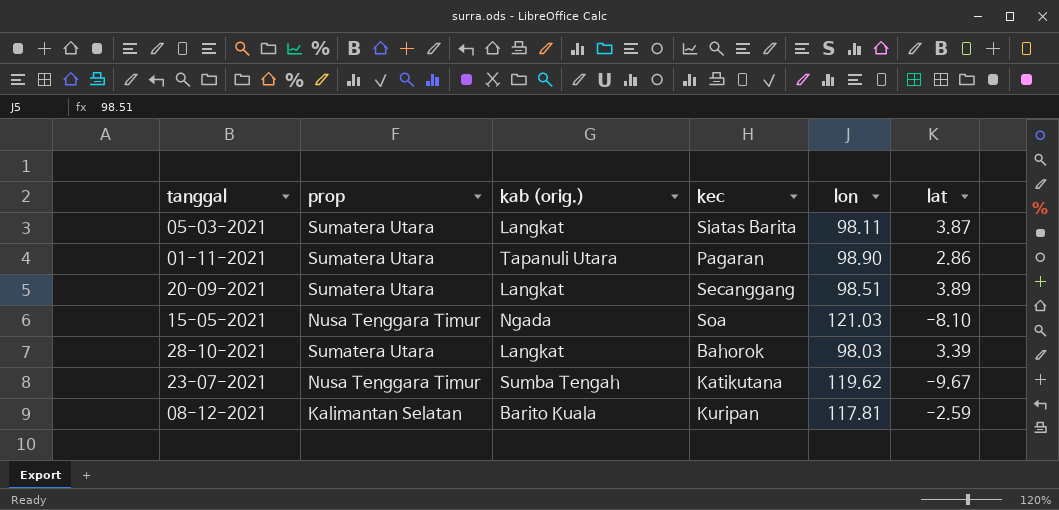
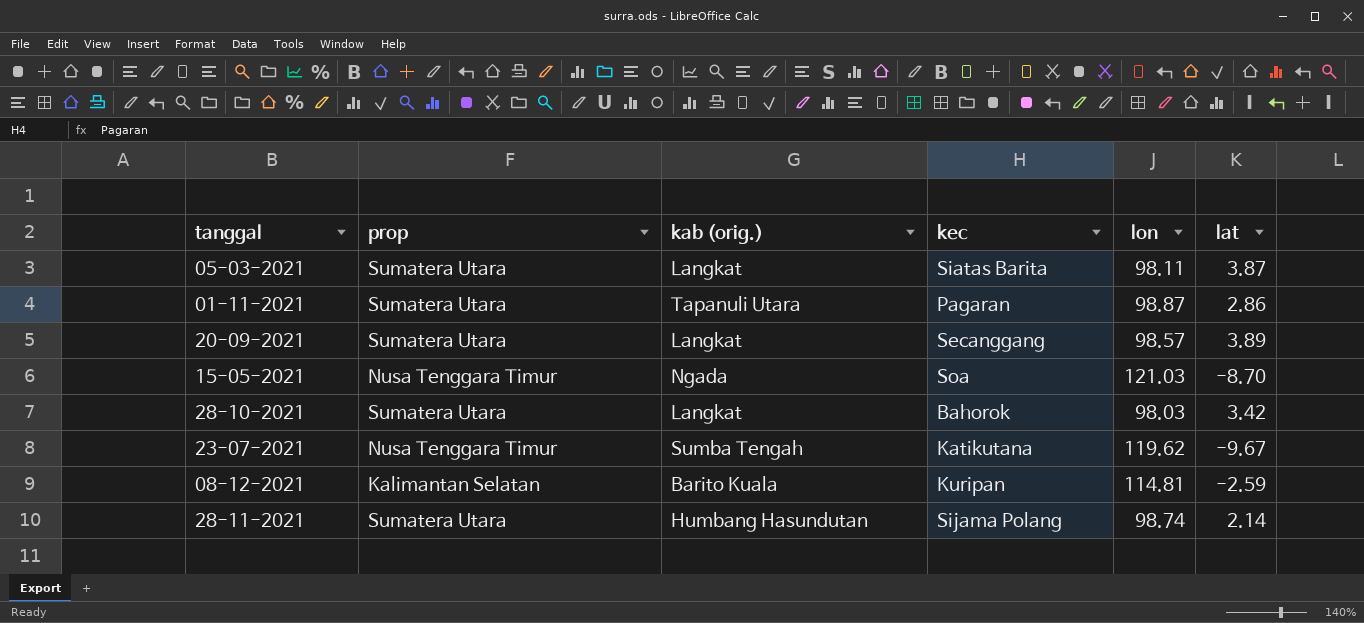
01-11-2021 | lon: 98.90 -> 98.87
20-09-2021 | lon: 98.51 -> 98.57
15-05-2021 | lat: -8.10 -> -8.70
28-10-2021 | lat: 3.39 -> 3.42
08-12-2021 | lon: 117.81 -> 114.81
row 28-11-2021: none -> Sumatera Utara | Humbang Hasundutan | Sijama Polang | 98.74 | 2.14

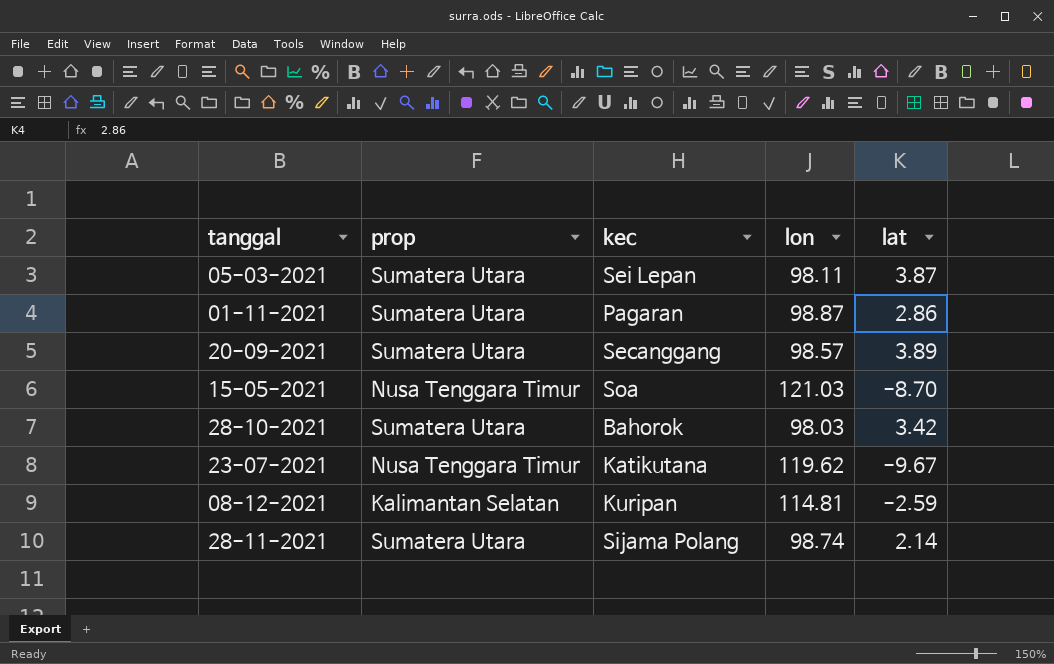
column kab (orig.) | position: 3 -> none
05-03-2021 | kec: Siatas Barita -> Sei Lepan

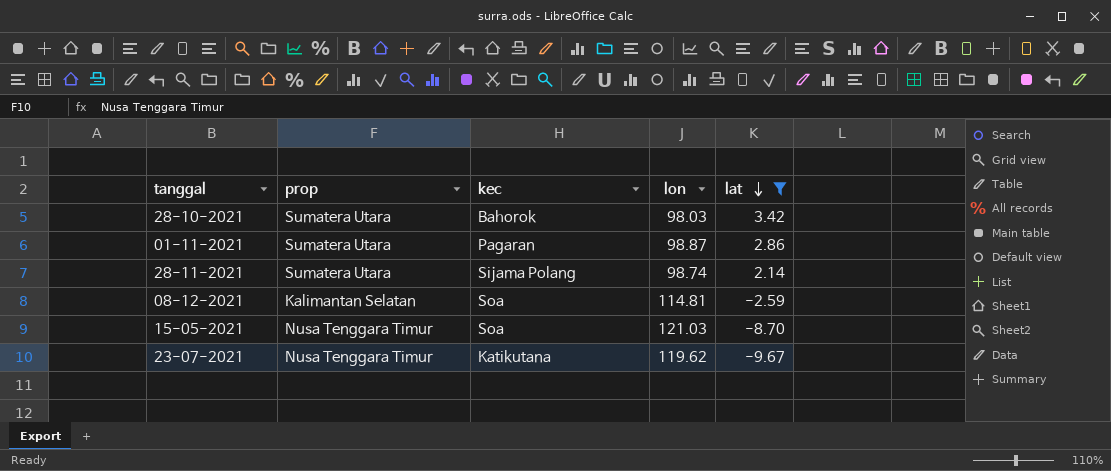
filter: none -> lat <= 3.42
row order: none -> lat descending
08-12-2021 | kec: Kuripan -> Soa

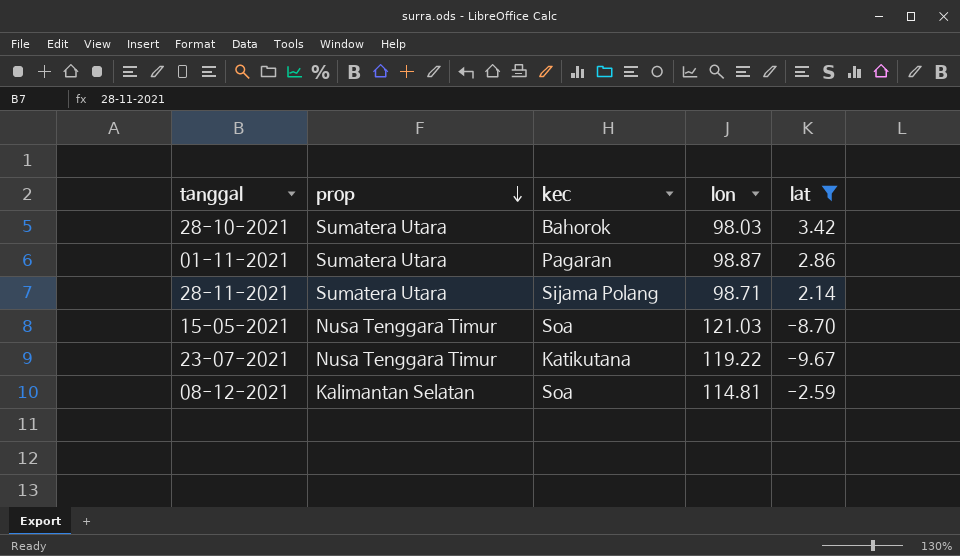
row order: lat descending -> prop descending
28-11-2021 | lon: 98.74 -> 98.71
23-07-2021 | lon: 119.62 -> 119.22

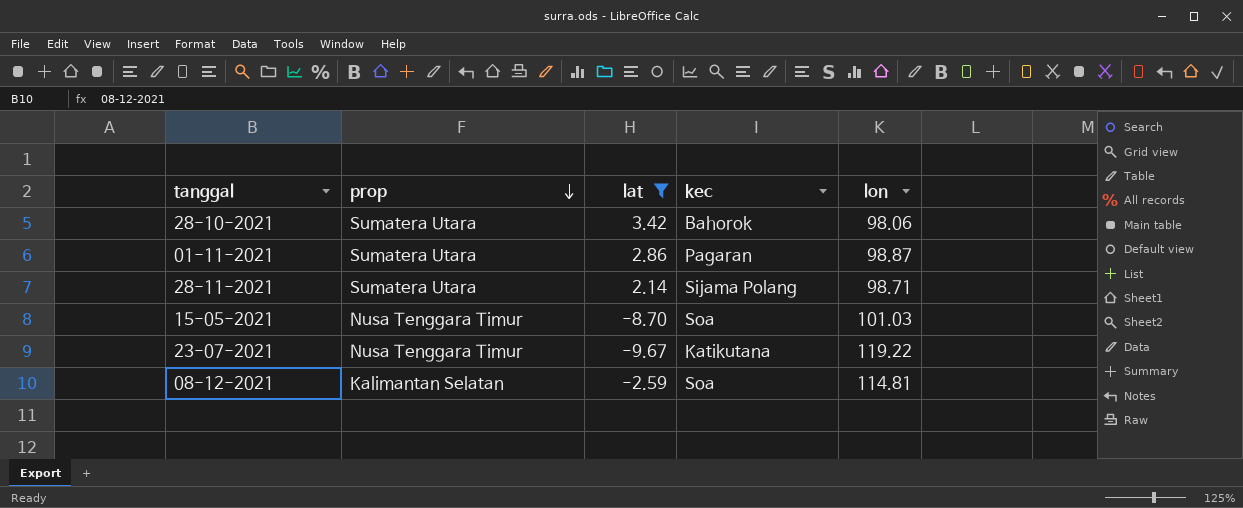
column lat | position: 5 -> 3
28-10-2021 | lon: 98.03 -> 98.06
15-05-2021 | lon: 121.03 -> 101.03

